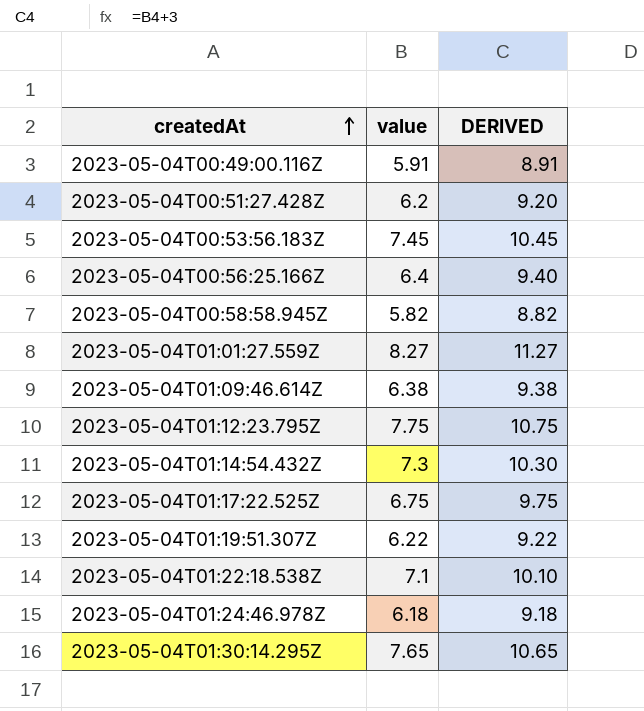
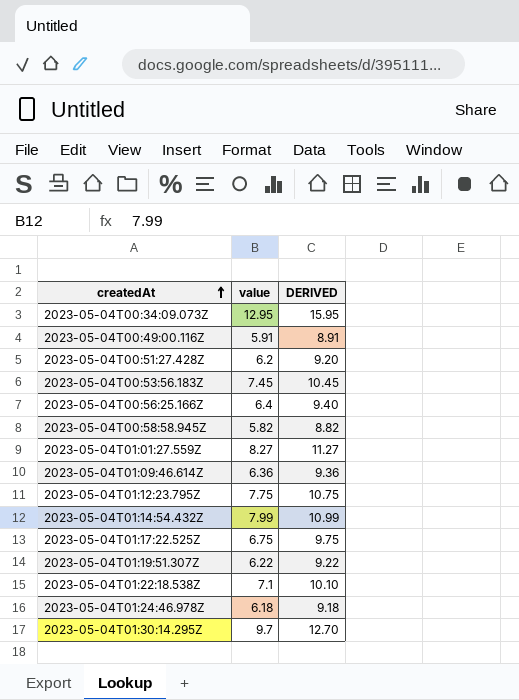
row 2023-05-04T00:34:09.073Z: none -> 12.95 | 15.95
2023-05-04T01:09:46.614Z | value: 6.38 -> 6.36
2023-05-04T01:09:46.614Z | DERIVED: 9.38 -> 9.36
2023-05-04T01:14:54.432Z | value: 7.3 -> 7.99
2023-05-04T01:14:54.432Z | DERIVED: 10.30 -> 10.99
2023-05-04T01:30:14.295Z | value: 7.65 -> 9.7
2023-05-04T01:30:14.295Z | DERIVED: 10.65 -> 12.70

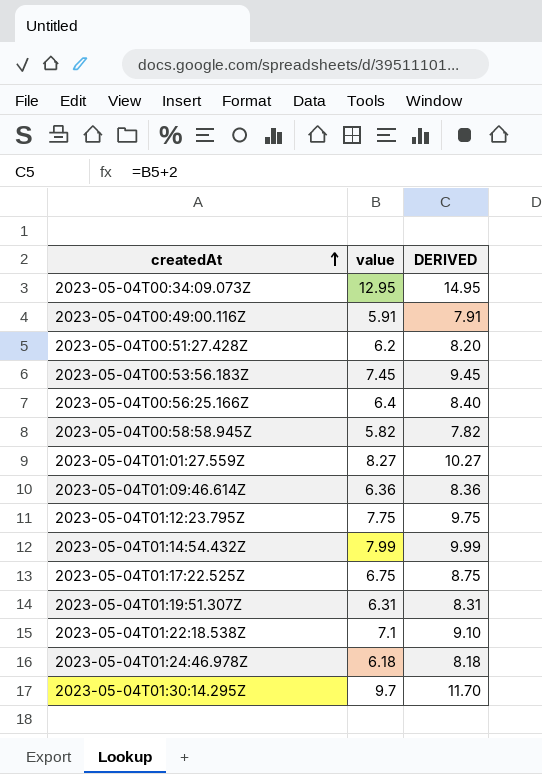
column DERIVED | formula: [value] + 3 -> [value] + 2
2023-05-04T01:19:51.307Z | value: 6.22 -> 6.31

